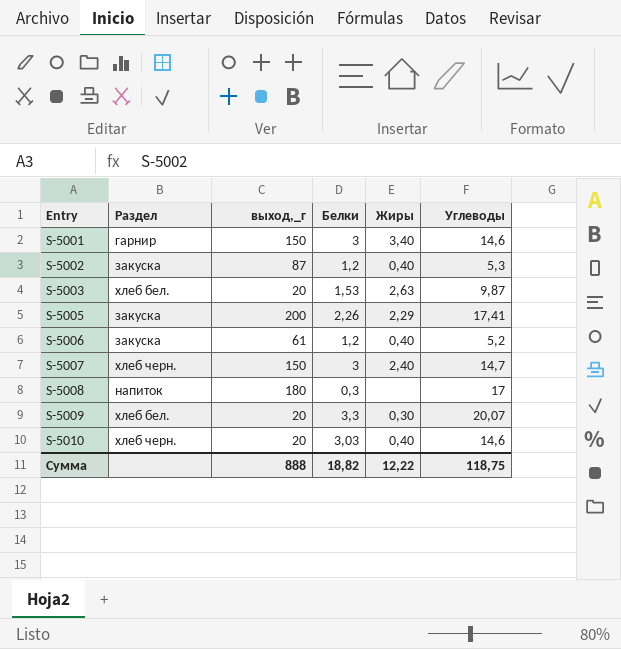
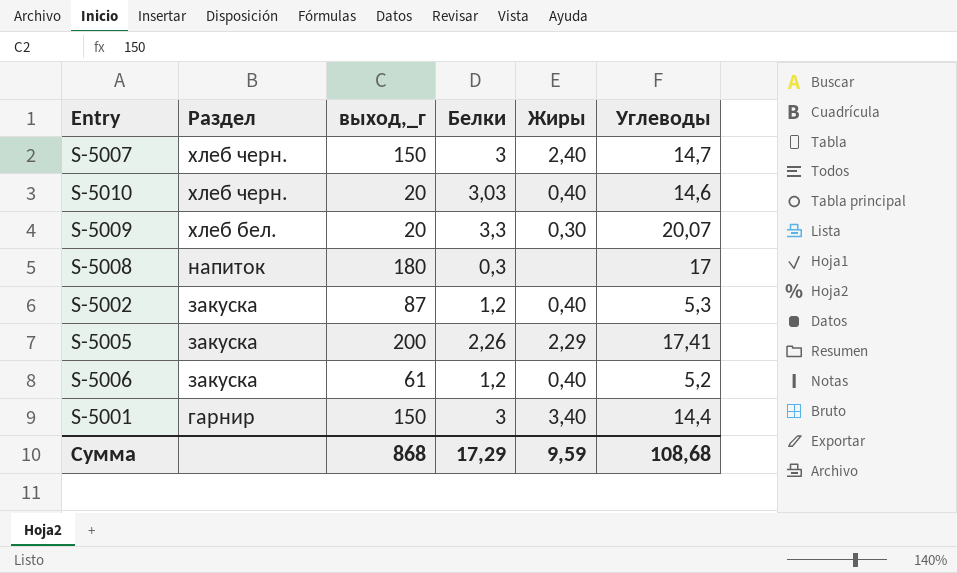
row order: Entry ascending -> Раздел descending
row S-5003: хлеб бел. | 20 | 1,53 | 2,63 | 9,87 -> none
S-5001 | Углеводы: 14,6 -> 14,4
Сумма | выход,_г: 888 -> 868
Сумма | Белки: 18,82 -> 17,29
Сумма | Жиры: 12,22 -> 9,59
Сумма | Углеводы: 118,75 -> 108,68

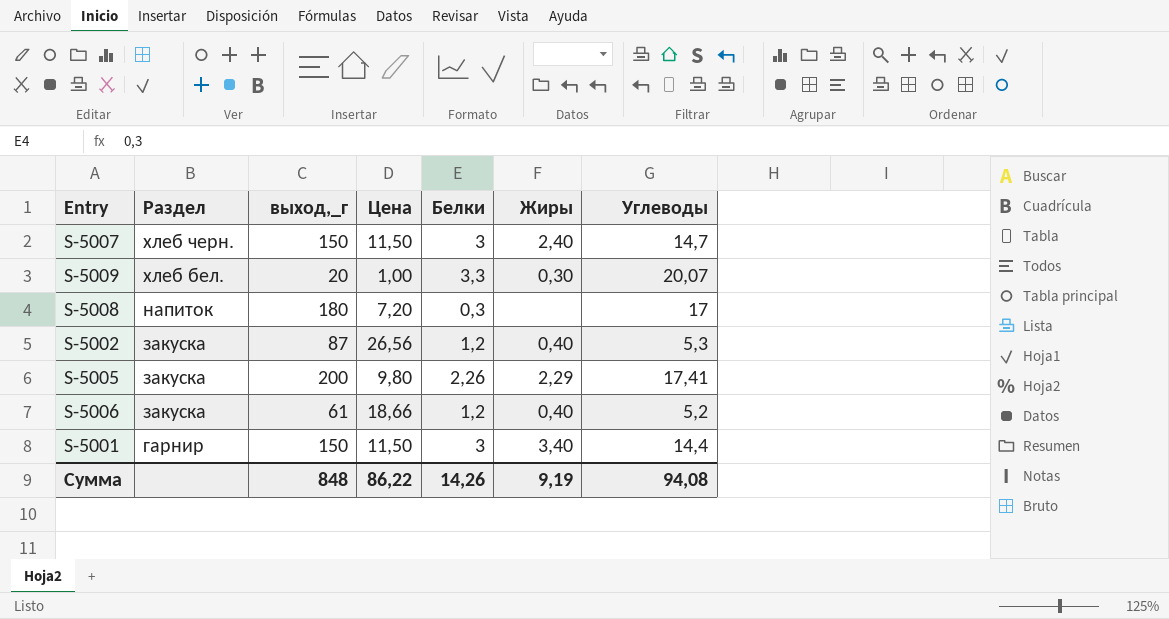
column Цена | position: none -> 4
row S-5010: хлеб черн. | 20 | 3,03 | 0,40 | 14,6 -> none
Сумма | выход,_г: 868 -> 848
Сумма | Белки: 17,29 -> 14,26
Сумма | Жиры: 9,59 -> 9,19
Сумма | Углеводы: 108,68 -> 94,08

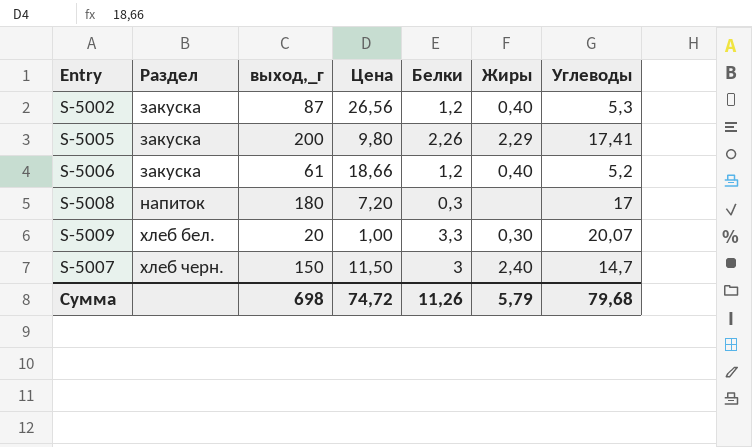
row order: Раздел descending -> Раздел ascending
row S-5001: гарнир | 150 | 11,50 | 3 | 3,40 | 14,4 -> none
Сумма | выход,_г: 848 -> 698
Сумма | Цена: 86,22 -> 74,72
Сумма | Белки: 14,26 -> 11,26
Сумма | Жиры: 9,19 -> 5,79
Сумма | Углеводы: 94,08 -> 79,68

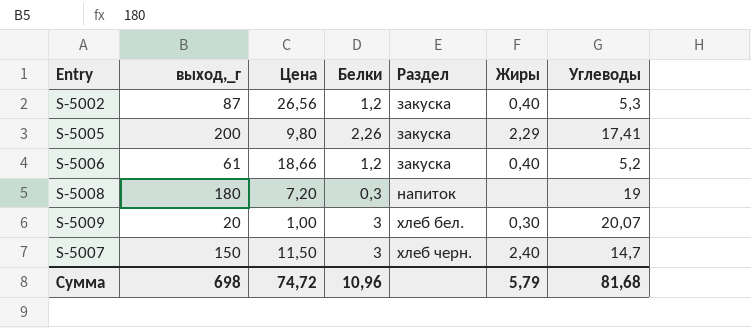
column Раздел | position: 2 -> 5
S-5008 | Углеводы: 17 -> 19
S-5009 | Белки: 3,3 -> 3
Сумма | Белки: 11,26 -> 10,96
Сумма | Углеводы: 79,68 -> 81,68

